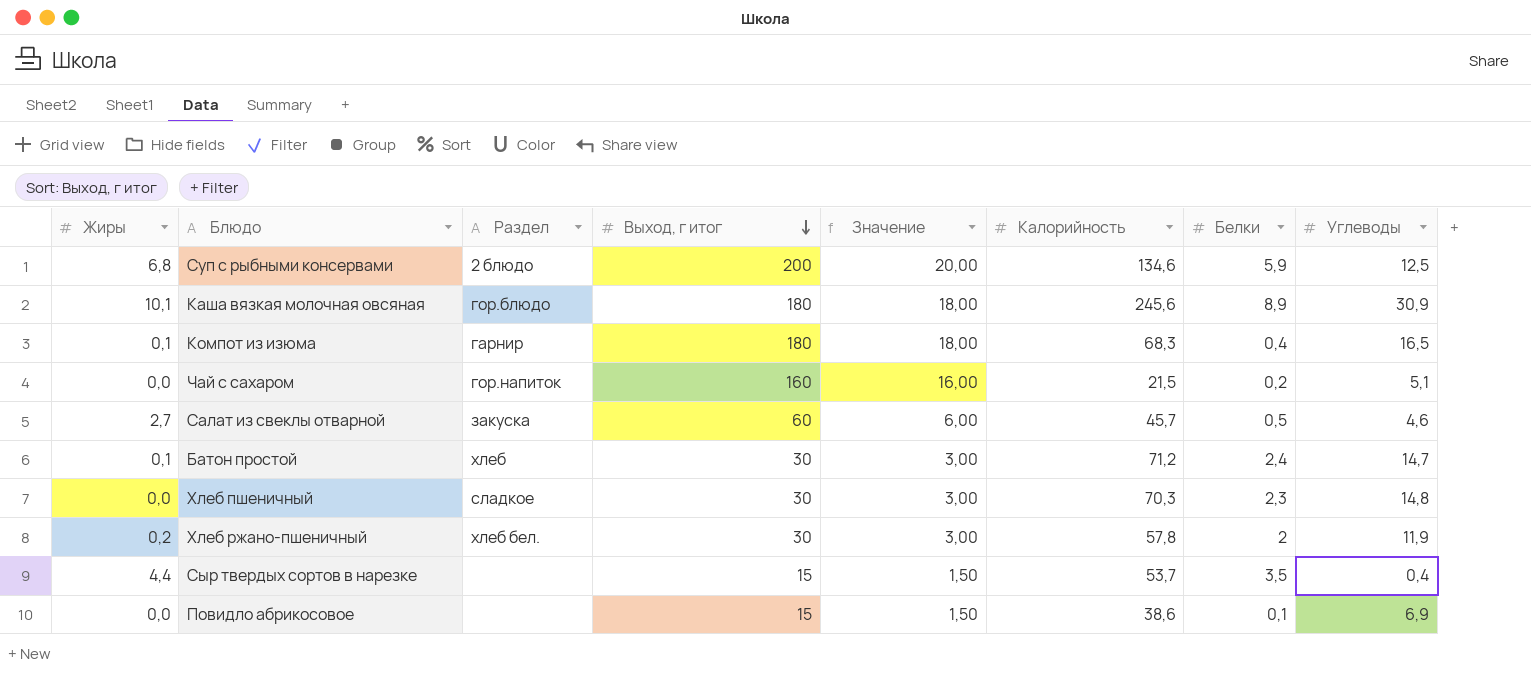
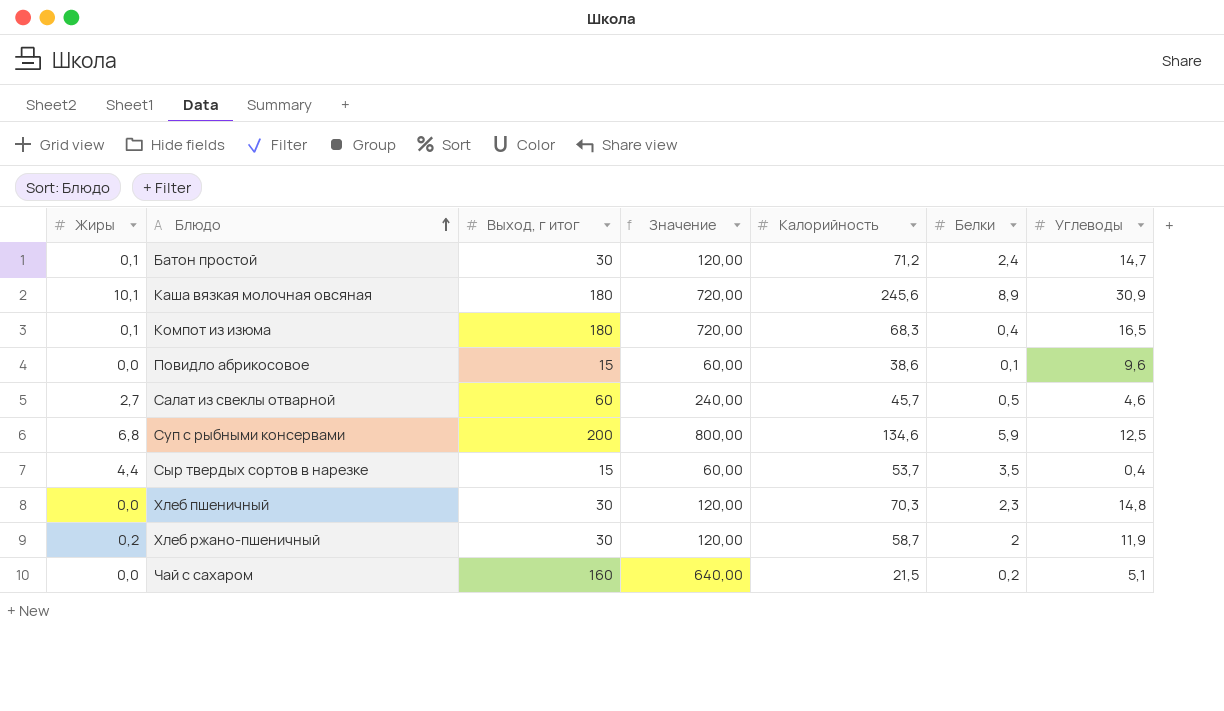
row order: Выход, г итог descending -> Блюдо ascending
column Раздел | position: 3 -> none
column Значение | formula: [Выход, г итог] * 0,1 -> [Выход, г итог] * 4
Повидло абрикосовое | Углеводы: 6,9 -> 9,6
Хлеб ржано-пшеничный | Калорийность: 57,8 -> 58,7

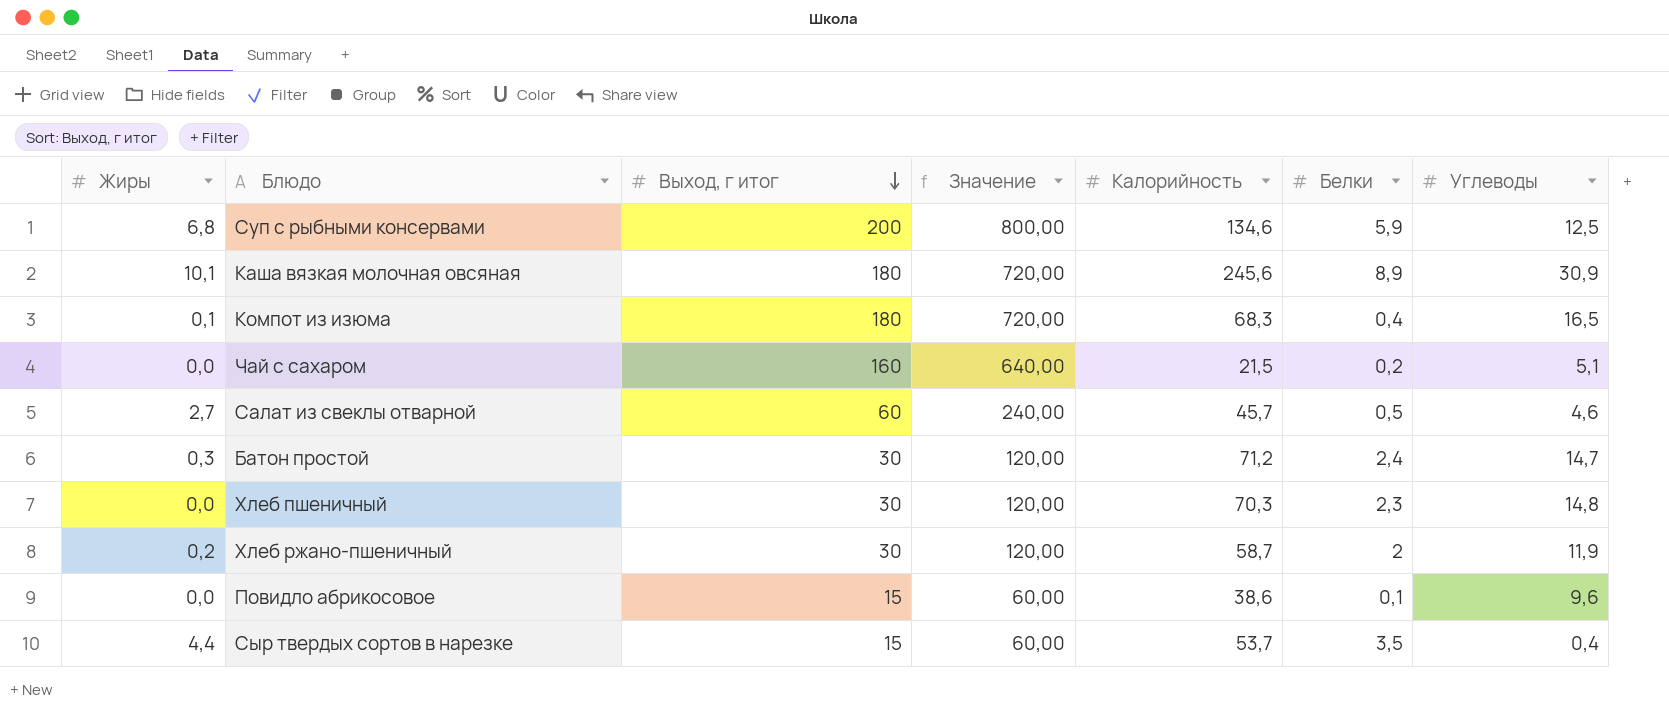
row order: Блюдо ascending -> Выход, г итог descending
Батон простой | Жиры: 0,1 -> 0,3

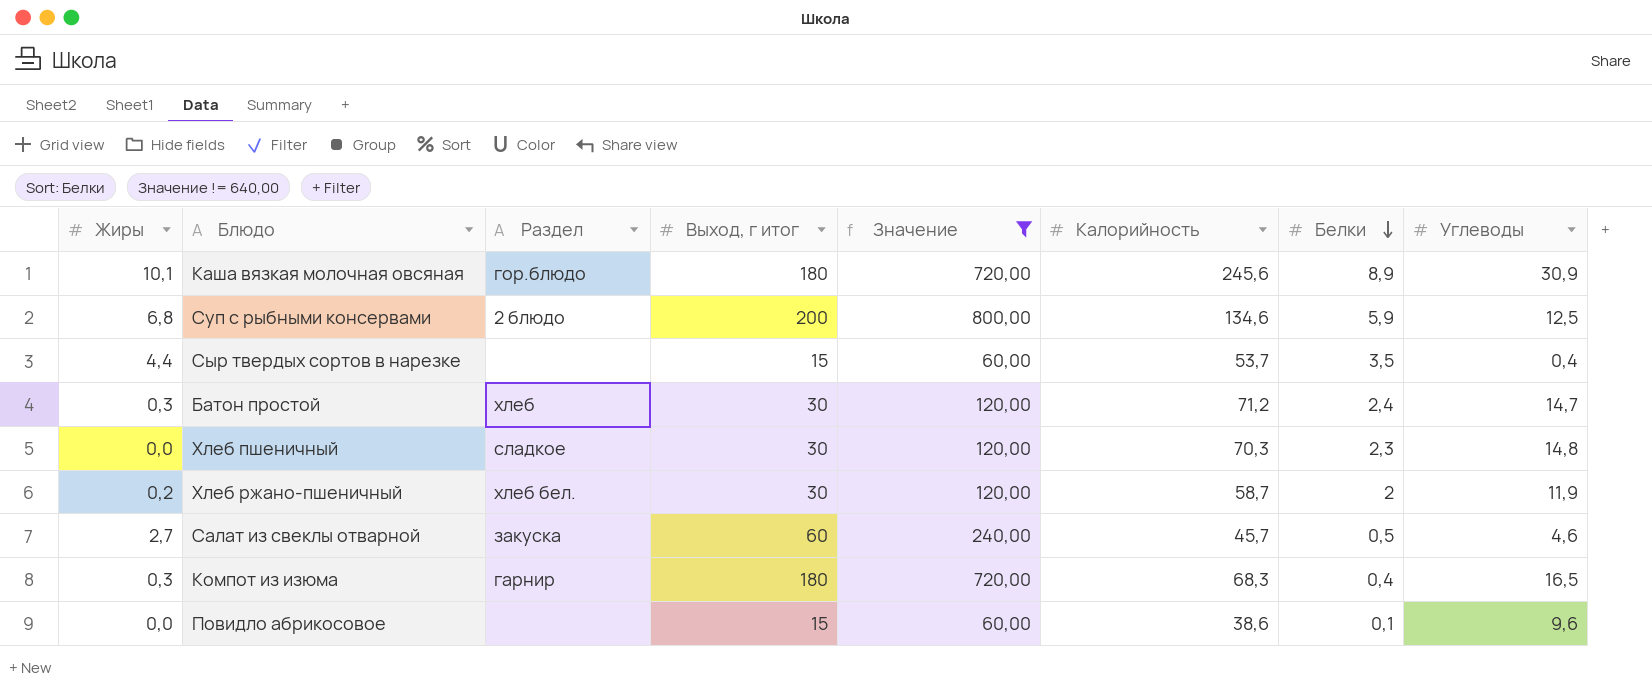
filter: none -> Значение != 640,00
row order: Выход, г итог descending -> Белки descending
column Раздел | position: none -> 3
Компот из изюма | Жиры: 0,1 -> 0,3

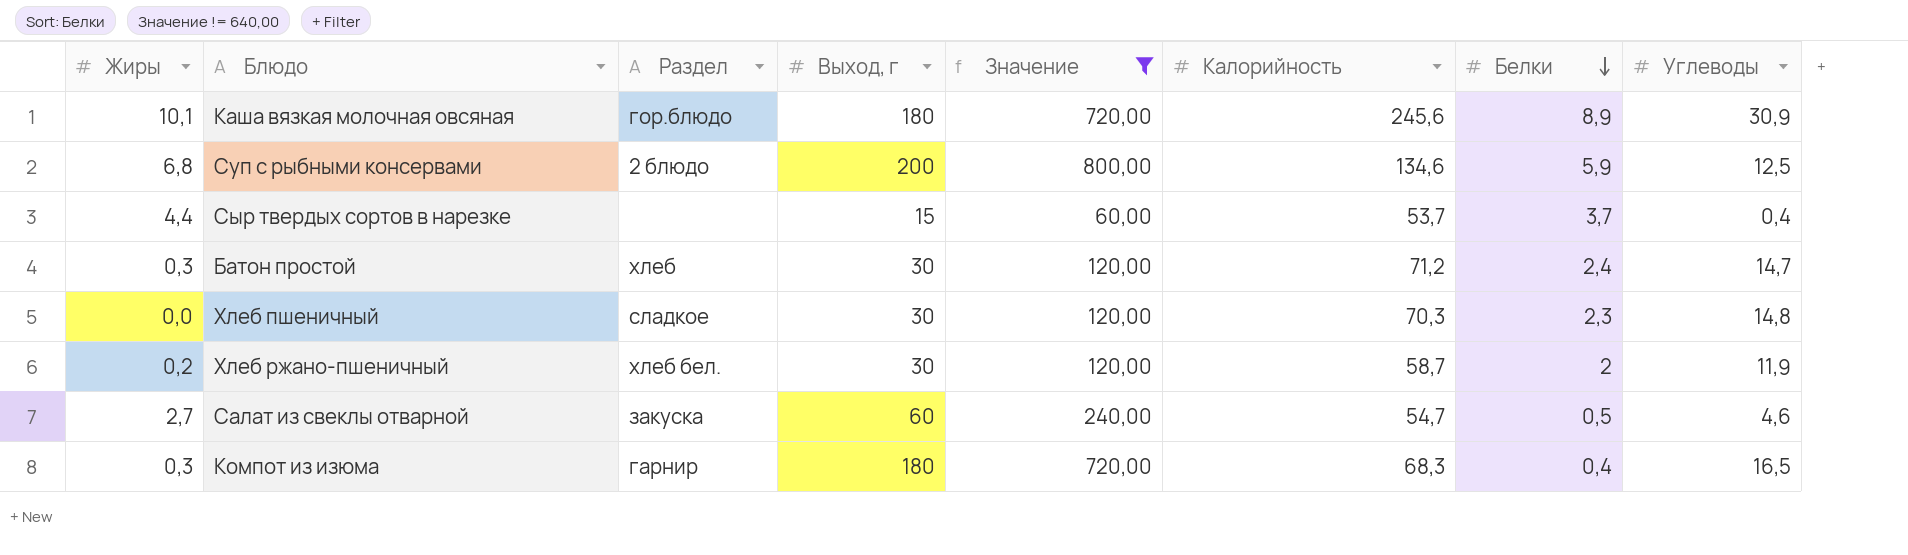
column name: Выход, г итог -> Выход, г
row Повидло абрикосовое: 0,0 | none | 15 | 60,00 | 38,6 | 0,1 | 9,6 -> none
Сыр твердых сортов в нарезке | Белки: 3,5 -> 3,7
Салат из свеклы отварной | Калорийность: 45,7 -> 54,7

